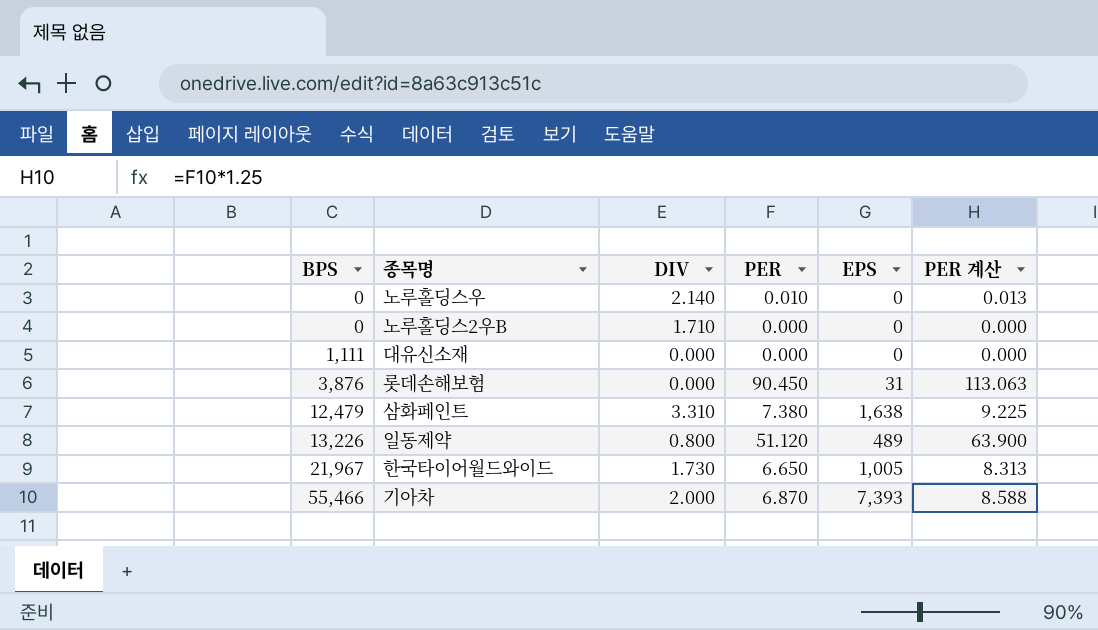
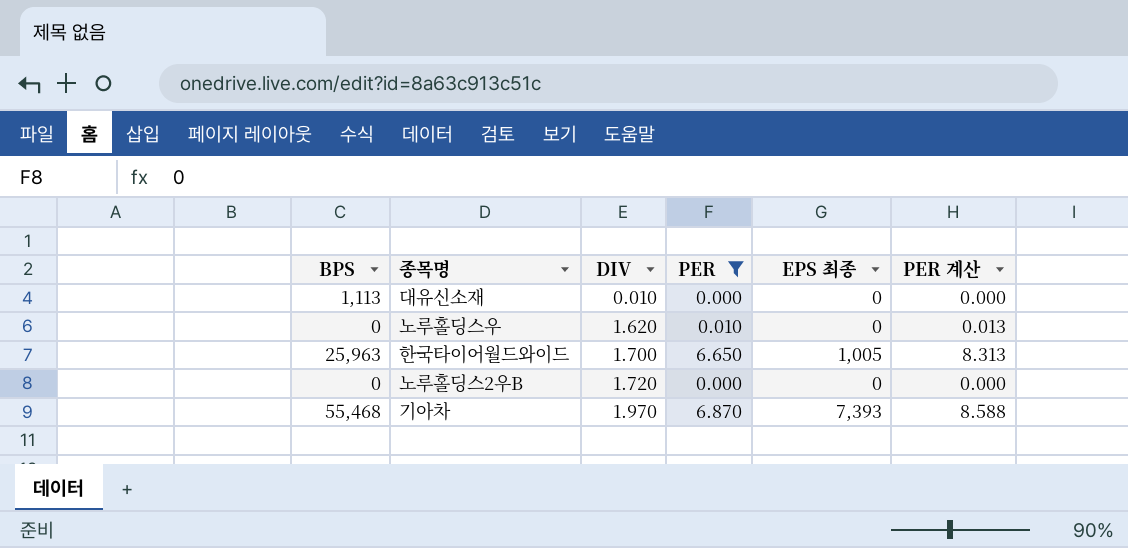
filter: none -> PER <= 6.870
row order: BPS ascending -> DIV ascending
column name: EPS -> EPS 최종
대유신소재 | BPS: 1,111 -> 1,113
대유신소재 | DIV: 0.000 -> 0.010
노루홀딩스우 | DIV: 2.140 -> 1.620
한국타이어월드와이드 | BPS: 21,967 -> 25,963
한국타이어월드와이드 | DIV: 1.730 -> 1.700
노루홀딩스2우B | DIV: 1.710 -> 1.720
기아차 | BPS: 55,466 -> 55,468
기아차 | DIV: 2.000 -> 1.970

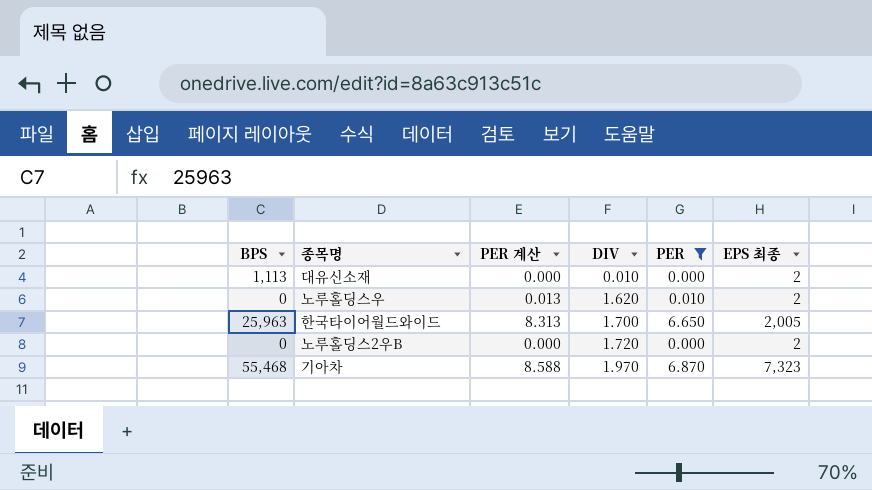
column PER 계산 | position: 6 -> 3
대유신소재 | EPS 최종: 0 -> 2
노루홀딩스우 | EPS 최종: 0 -> 2
한국타이어월드와이드 | EPS 최종: 1,005 -> 2,005
노루홀딩스2우B | EPS 최종: 0 -> 2
기아차 | EPS 최종: 7,393 -> 7,323

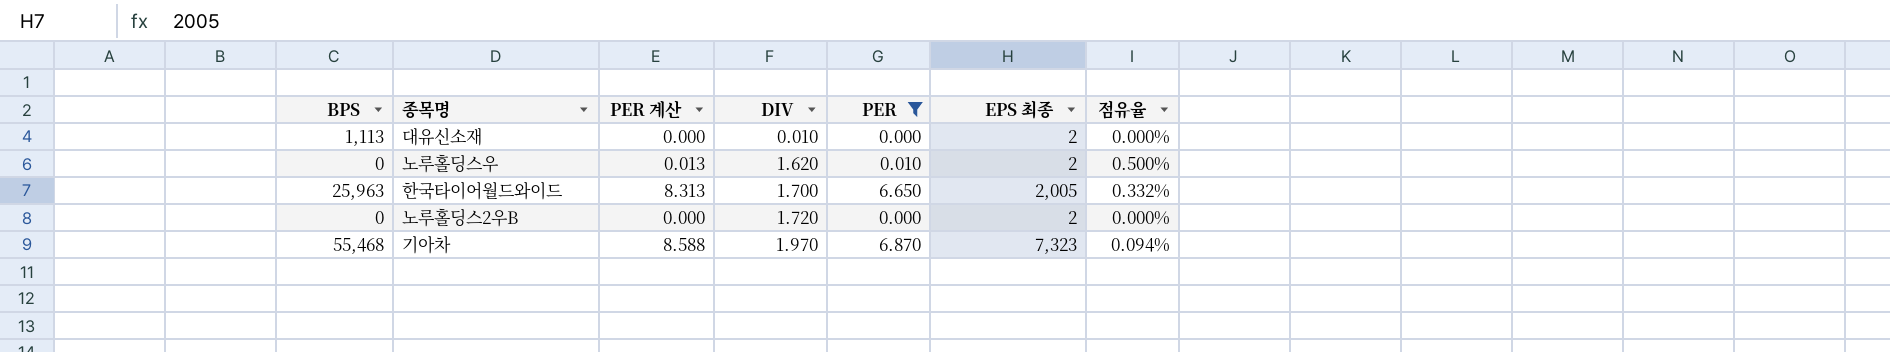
column 점유율 | formula: none -> [PER] / [EPS 최종]

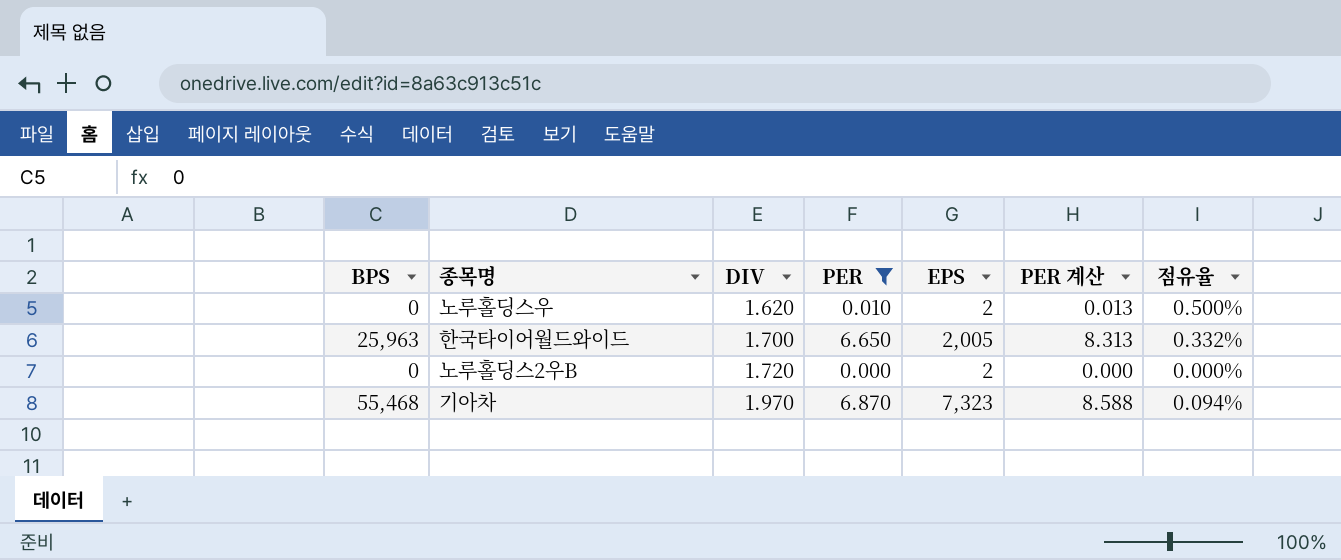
column name: EPS 최종 -> EPS
column PER 계산 | position: 3 -> 6
row 대유신소재: 1,113 | 0.000 | 0.010 | 0.000 | 2 | 0.000% -> none

